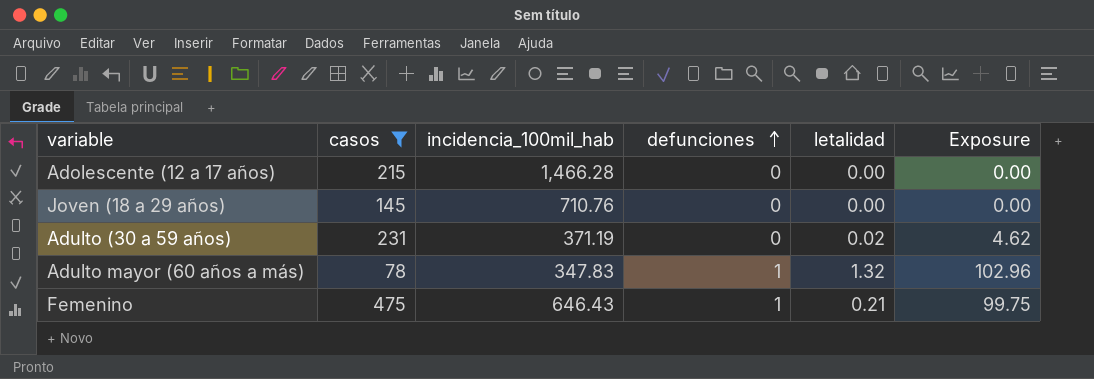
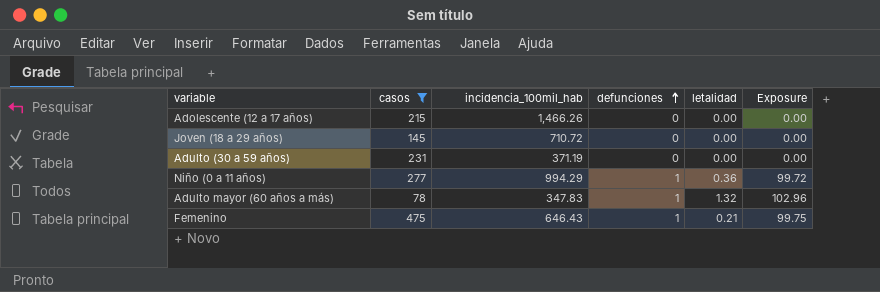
Adolescente (12 a 17 años) | incidencia_100mil_hab: 1,466.28 -> 1,466.26
Joven (18 a 29 años) | incidencia_100mil_hab: 710.76 -> 710.72
Adulto (30 a 59 años) | letalidad: 0.02 -> 0.00
Adulto (30 a 59 años) | Exposure: 4.62 -> 0.00
row Niño (0 a 11 años): none -> 277 | 994.29 | 1 | 0.36 | 99.72

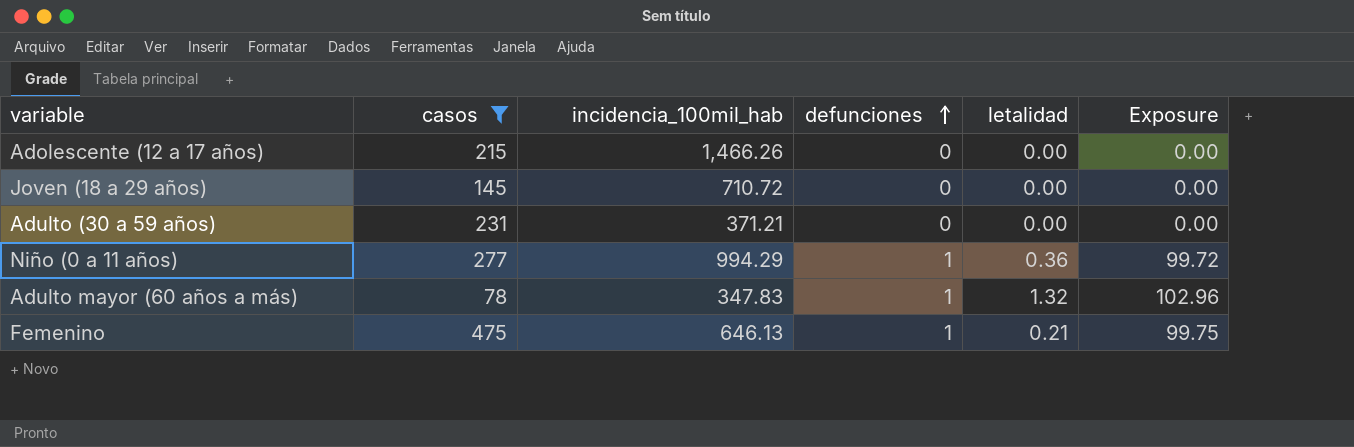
Adulto (30 a 59 años) | incidencia_100mil_hab: 371.19 -> 371.21
Femenino | incidencia_100mil_hab: 646.43 -> 646.13

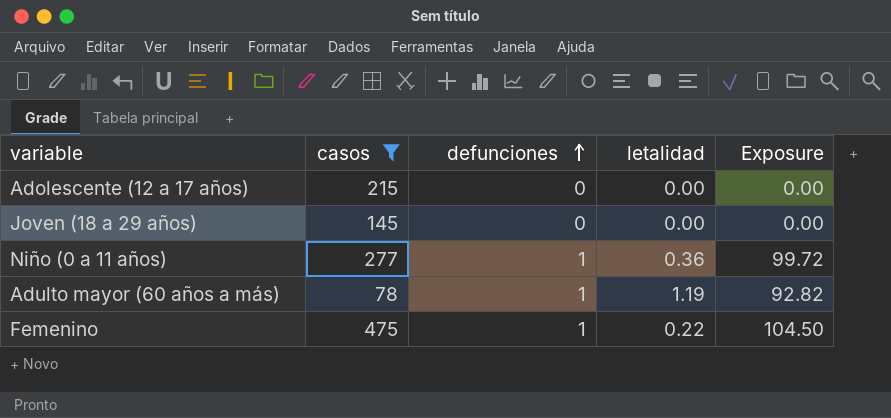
column incidencia_100mil_hab | position: 3 -> none
row Adulto (30 a 59 años): 231 | 371.21 | 0 | 0.00 | 0.00 -> none
Adulto mayor (60 años a más) | letalidad: 1.32 -> 1.19
Adulto mayor (60 años a más) | Exposure: 102.96 -> 92.82
Femenino | letalidad: 0.21 -> 0.22
Femenino | Exposure: 99.75 -> 104.50

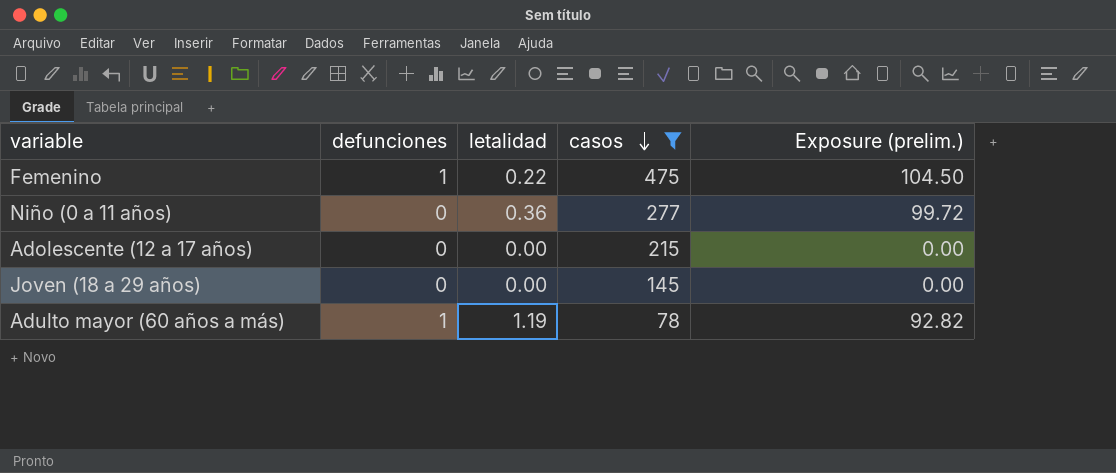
row order: defunciones ascending -> casos descending
column casos | position: 2 -> 4
column name: Exposure -> Exposure (prelim.)
Niño (0 a 11 años) | defunciones: 1 -> 0

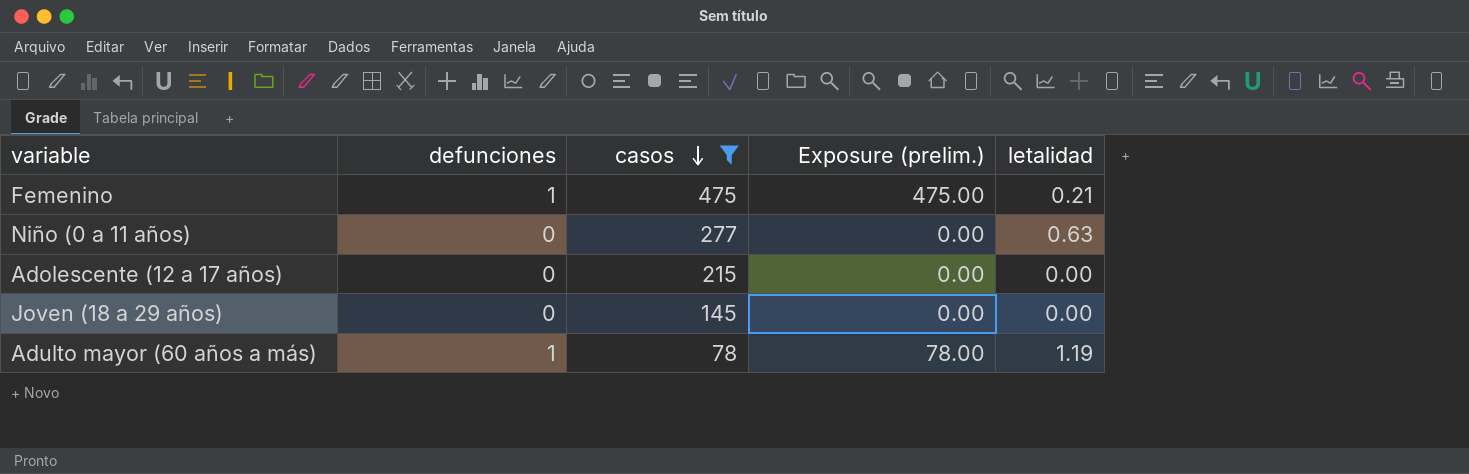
column Exposure (prelim.) | formula: [letalidad] * [casos] -> [defunciones] * [casos]
column letalidad | position: 3 -> 5
Femenino | letalidad: 0.22 -> 0.21
Niño (0 a 11 años) | letalidad: 0.36 -> 0.63

